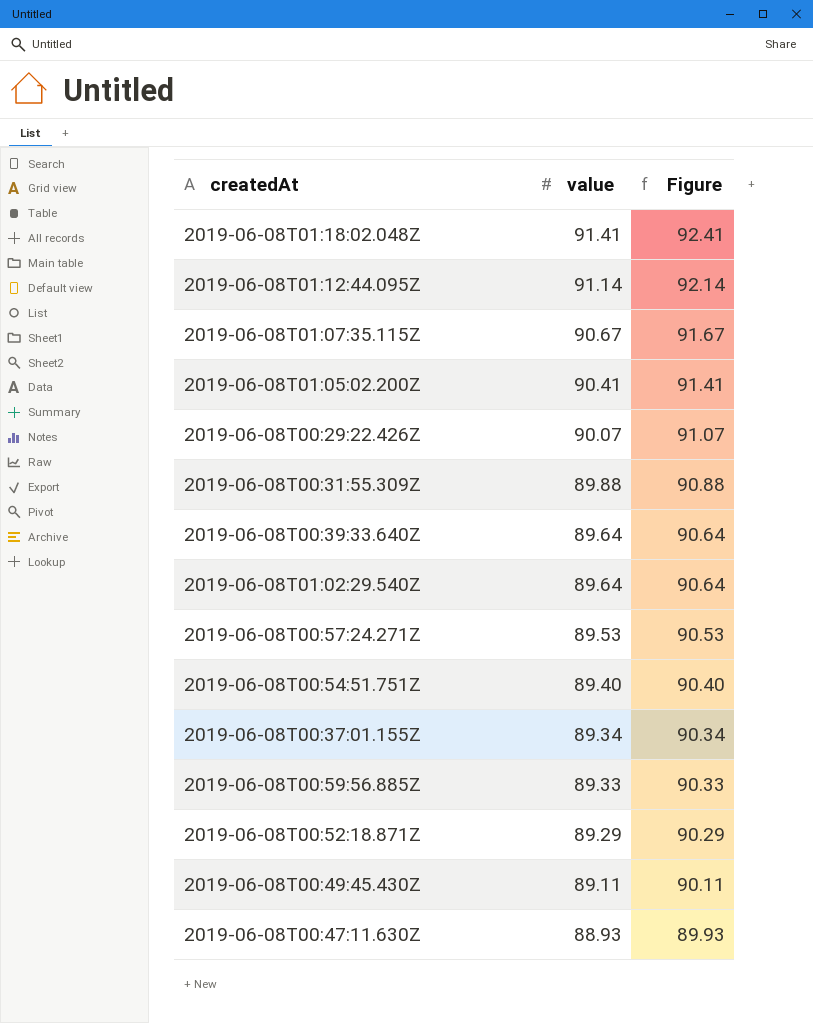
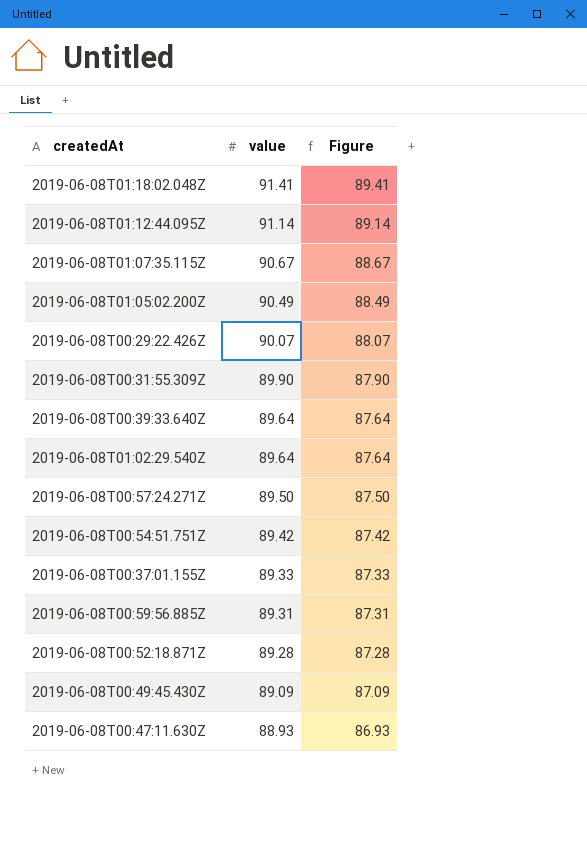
column Figure | formula: [value] + 1 -> [value] - 2
2019-06-08T01:05:02.200Z | value: 90.41 -> 90.49
2019-06-08T00:31:55.309Z | value: 89.88 -> 89.90
2019-06-08T00:57:24.271Z | value: 89.53 -> 89.50
2019-06-08T00:54:51.751Z | value: 89.40 -> 89.42
2019-06-08T00:37:01.155Z | value: 89.34 -> 89.33
2019-06-08T00:59:56.885Z | value: 89.33 -> 89.31
2019-06-08T00:52:18.871Z | value: 89.29 -> 89.28
2019-06-08T00:49:45.430Z | value: 89.11 -> 89.09

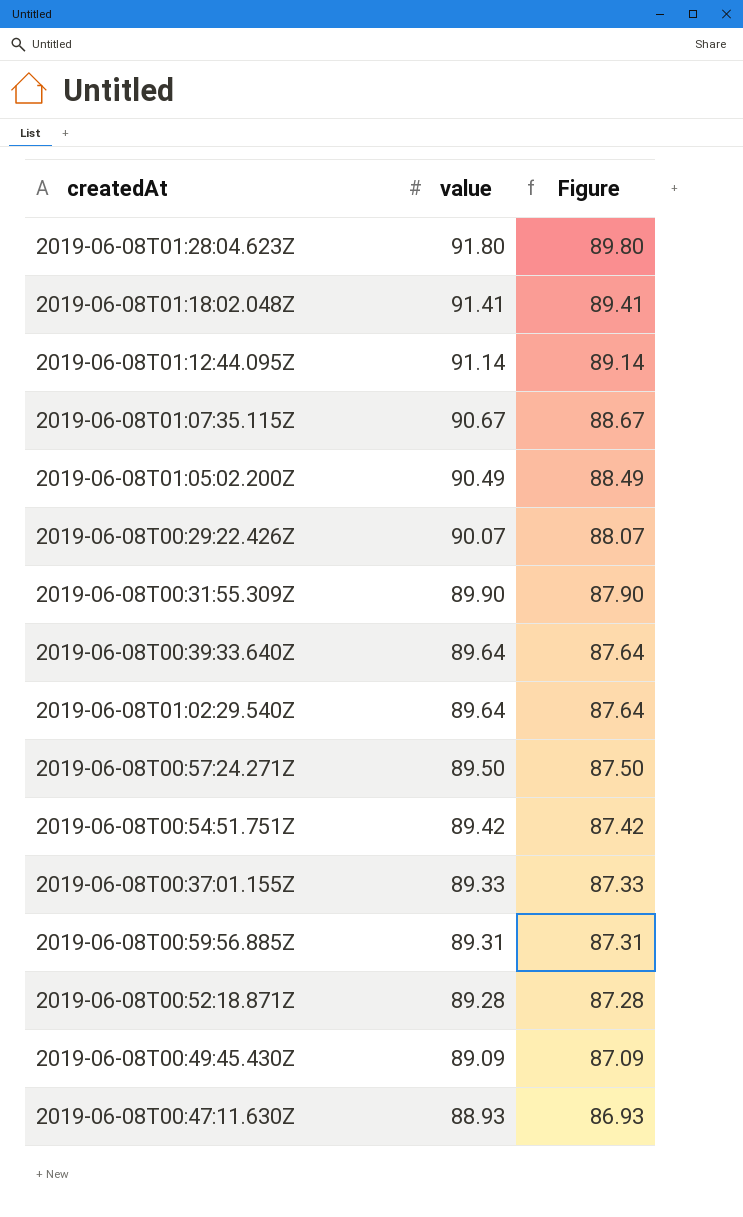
row 2019-06-08T01:28:04.623Z: none -> 91.80 | 89.80

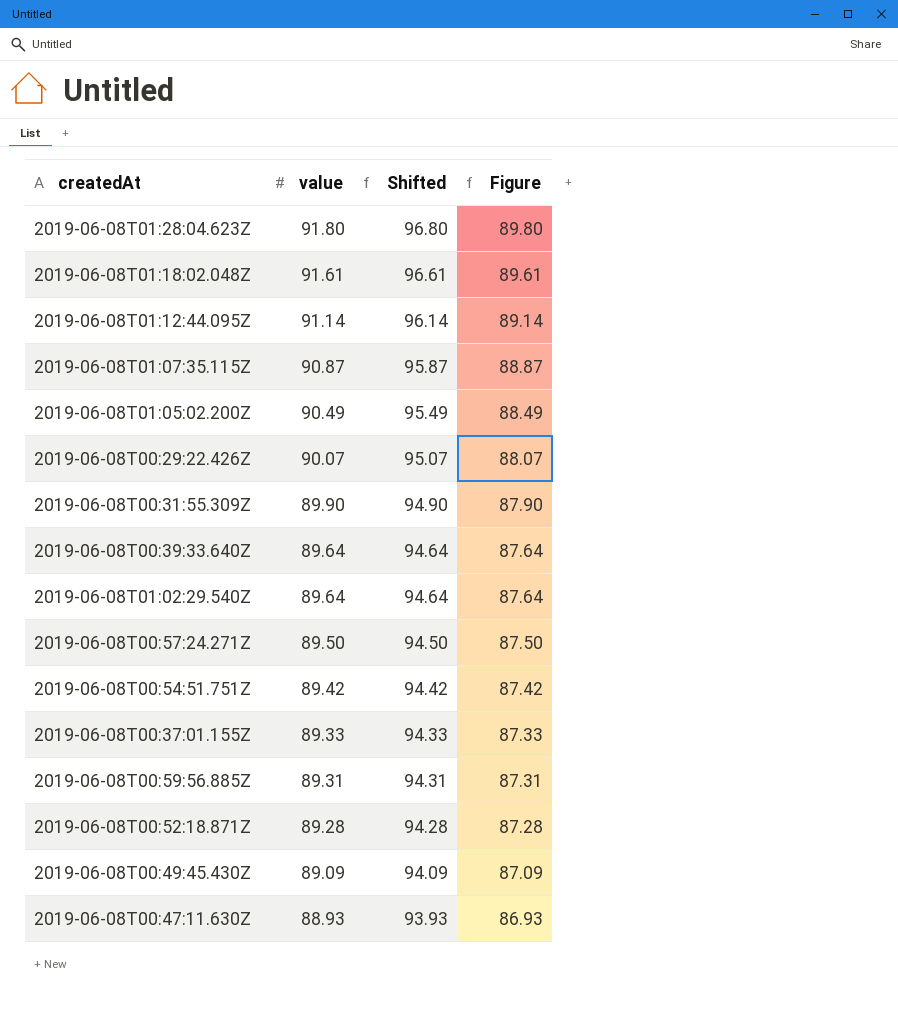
column Shifted | formula: none -> [value] + 5
2019-06-08T01:18:02.048Z | value: 91.41 -> 91.61
2019-06-08T01:18:02.048Z | Figure: 89.41 -> 89.61
2019-06-08T01:07:35.115Z | value: 90.67 -> 90.87
2019-06-08T01:07:35.115Z | Figure: 88.67 -> 88.87

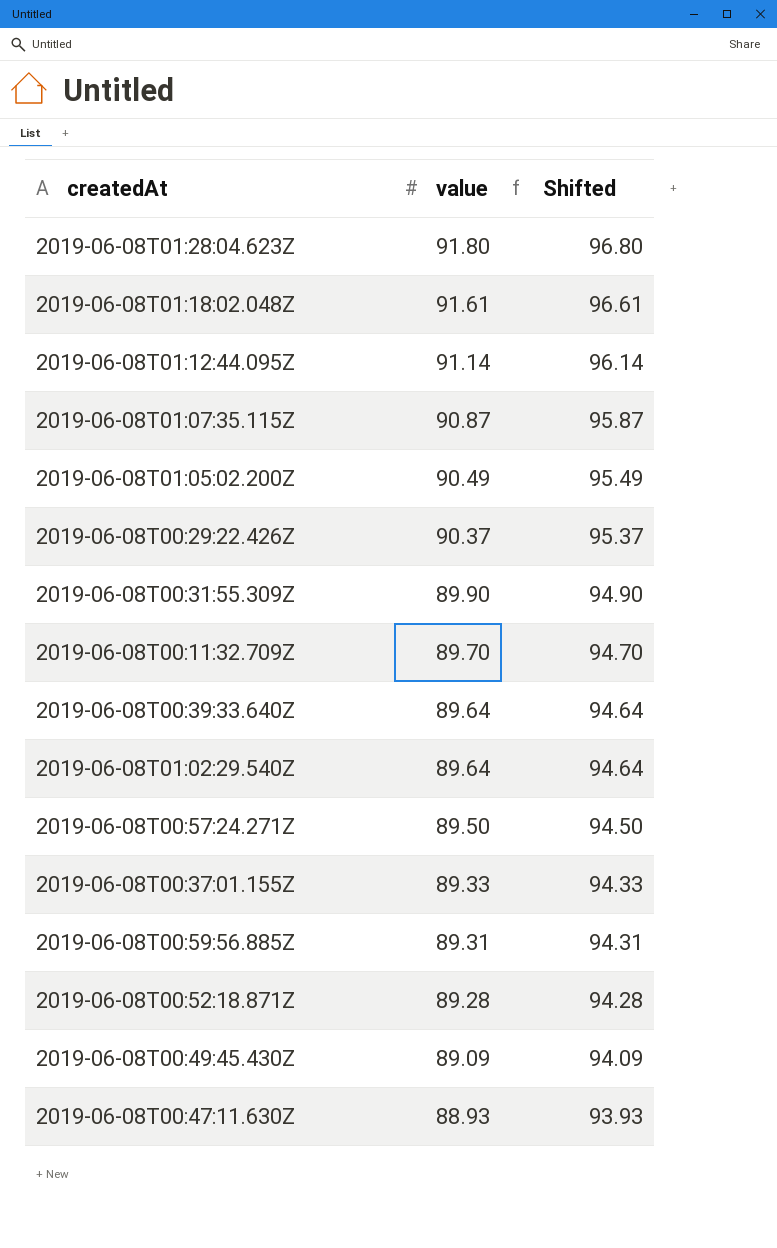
column Figure | formula: [value] - 2 -> none
row 2019-06-08T00:54:51.751Z: 89.42 | 94.42 | 87.42 -> none
2019-06-08T00:29:22.426Z | value: 90.07 -> 90.37
2019-06-08T00:29:22.426Z | Shifted: 95.07 -> 95.37
row 2019-06-08T00:11:32.709Z: none -> 89.70 | 94.70

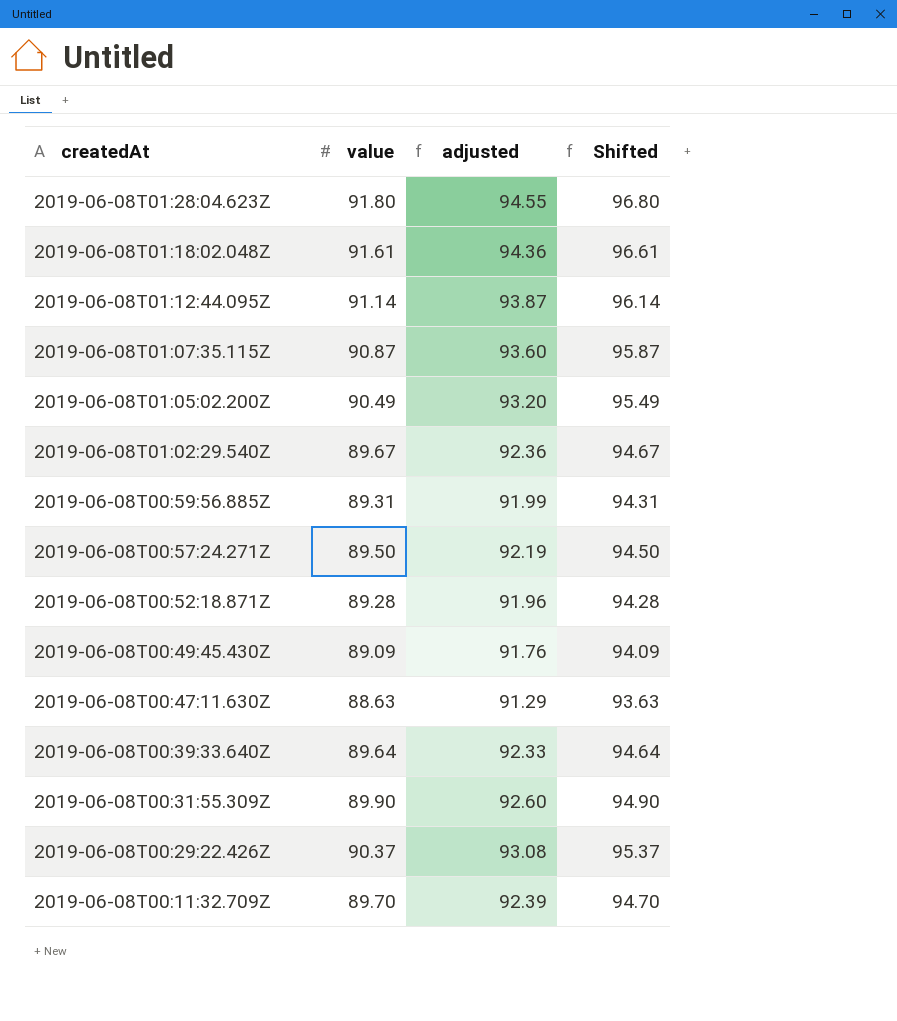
row order: value descending -> createdAt descending
column adjusted | formula: none -> [value] * 1.03
row 2019-06-08T00:37:01.155Z: 89.33 | 94.33 -> none
2019-06-08T01:02:29.540Z | value: 89.64 -> 89.67
2019-06-08T01:02:29.540Z | Shifted: 94.64 -> 94.67
2019-06-08T00:47:11.630Z | value: 88.93 -> 88.63
2019-06-08T00:47:11.630Z | Shifted: 93.93 -> 93.63

